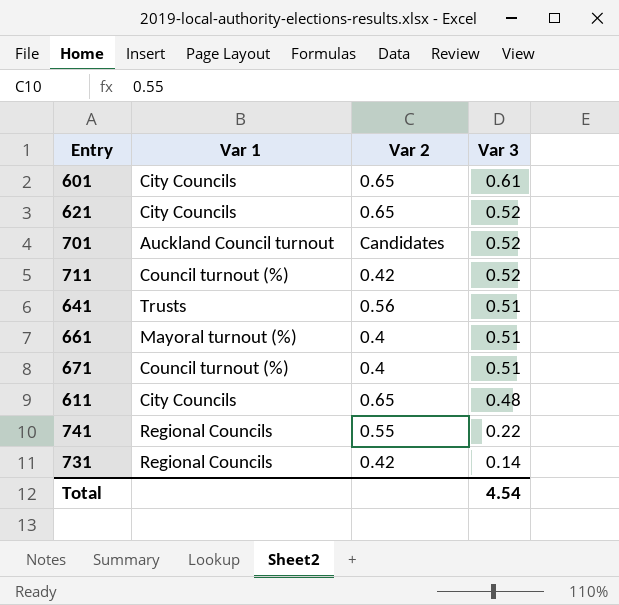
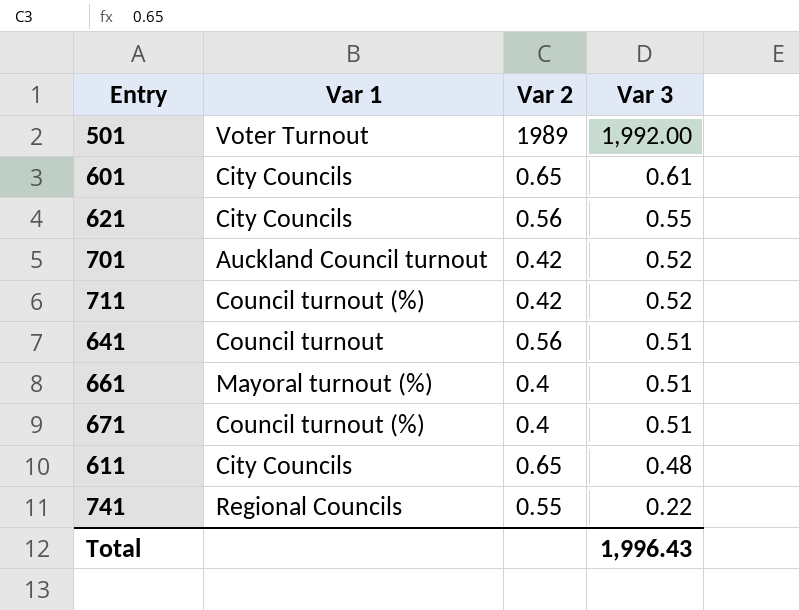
row 731: Regional Councils | 0.42 | 0.14 -> none
row 501: none -> Voter Turnout | 1989 | 1,992.00
621 | Var 2: 0.65 -> 0.56
621 | Var 3: 0.52 -> 0.55
701 | Var 2: Candidates -> 0.42
641 | Var 1: Trusts -> Council turnout
Total | Var 3: 4.54 -> 1,996.43

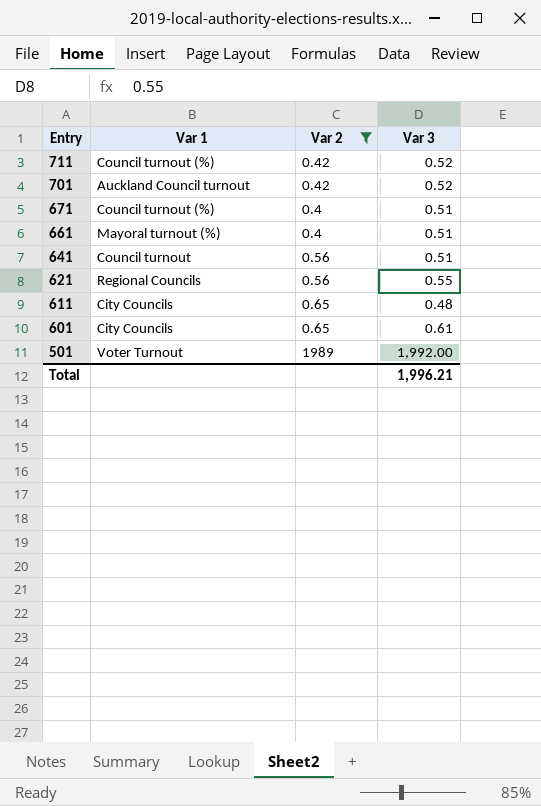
filter: none -> Var 2 != 0.55
row order: Var 3 descending -> Entry descending
621 | Var 1: City Councils -> Regional Councils
Total | Var 3: 1,996.43 -> 1,996.21

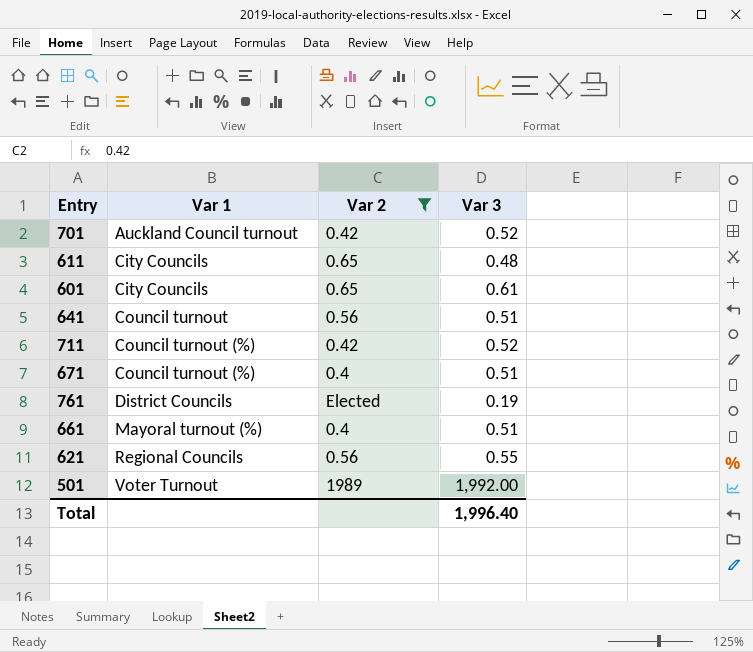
row order: Entry descending -> Var 1 ascending
row 761: none -> District Councils | Elected | 0.19
Total | Var 3: 1,996.21 -> 1,996.40

